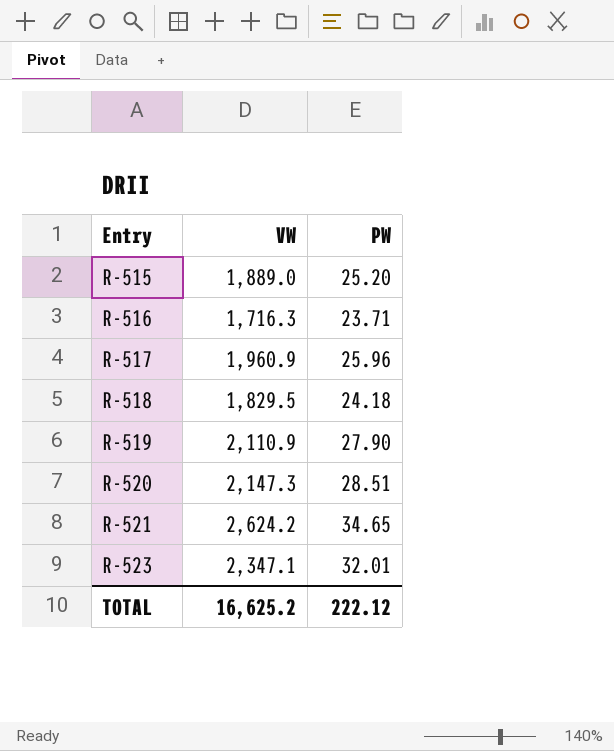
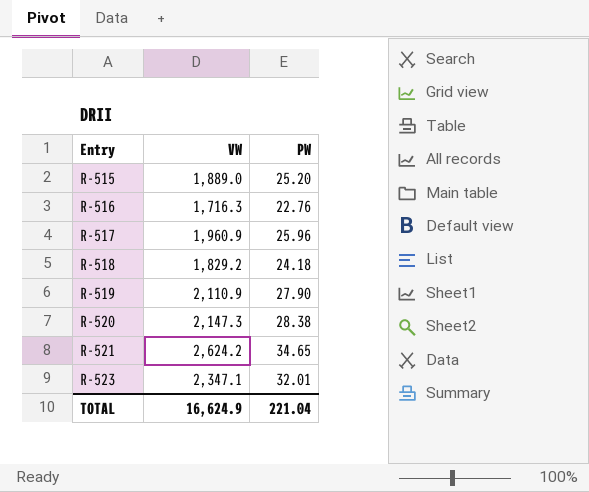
R-516 | PW: 23.71 -> 22.76
R-518 | VW: 1,829.5 -> 1,829.2
R-520 | PW: 28.51 -> 28.38
TOTAL | VW: 16,625.2 -> 16,624.9
TOTAL | PW: 222.12 -> 221.04

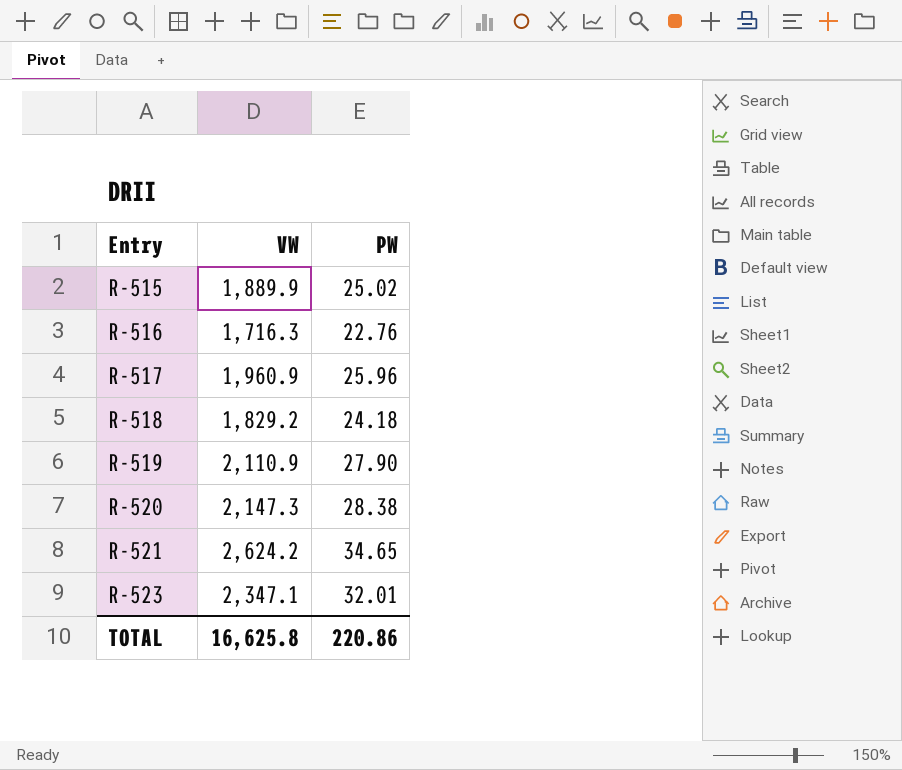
R-515 | VW: 1,889.0 -> 1,889.9
R-515 | PW: 25.20 -> 25.02
TOTAL | VW: 16,624.9 -> 16,625.8
TOTAL | PW: 221.04 -> 220.86

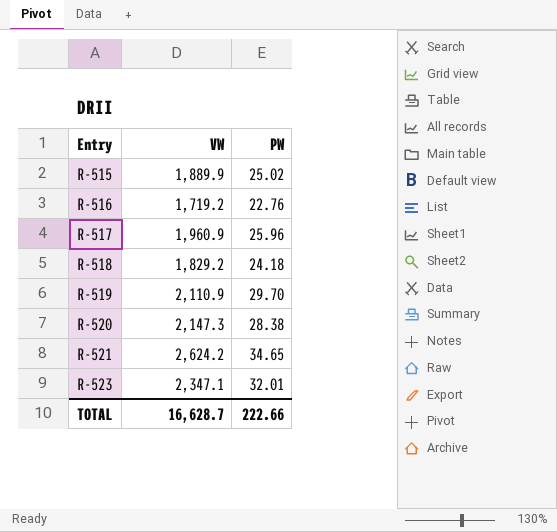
R-516 | VW: 1,716.3 -> 1,719.2
R-519 | PW: 27.90 -> 29.70
TOTAL | VW: 16,625.8 -> 16,628.7
TOTAL | PW: 220.86 -> 222.66

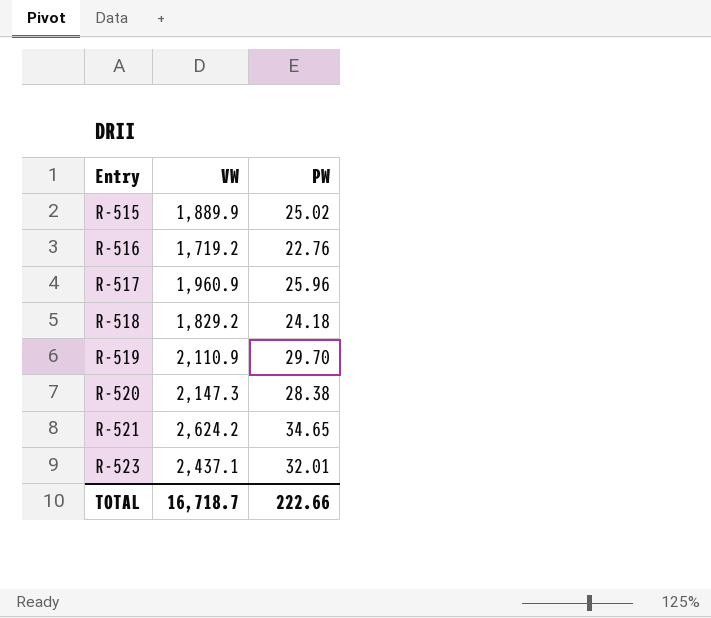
R-523 | VW: 2,347.1 -> 2,437.1
TOTAL | VW: 16,628.7 -> 16,718.7

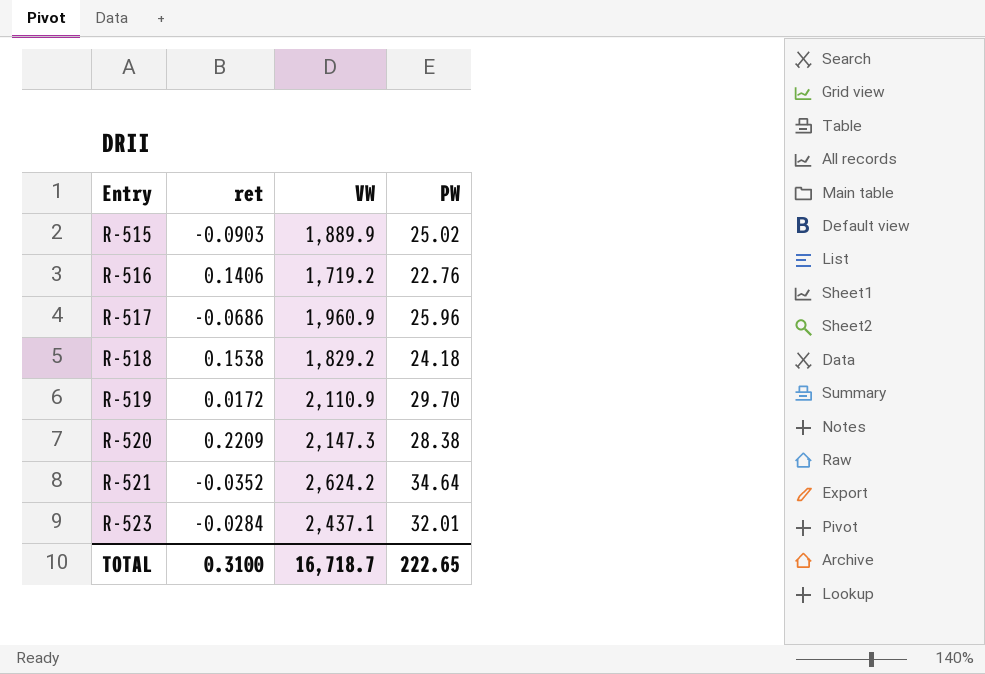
column ret | position: none -> 2
R-521 | PW: 34.65 -> 34.64
TOTAL | PW: 222.66 -> 222.65

